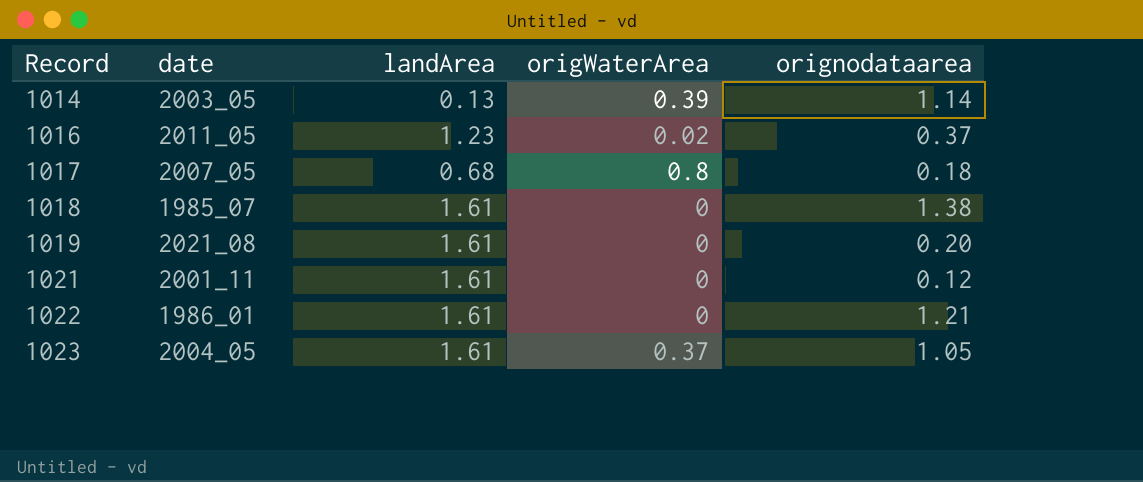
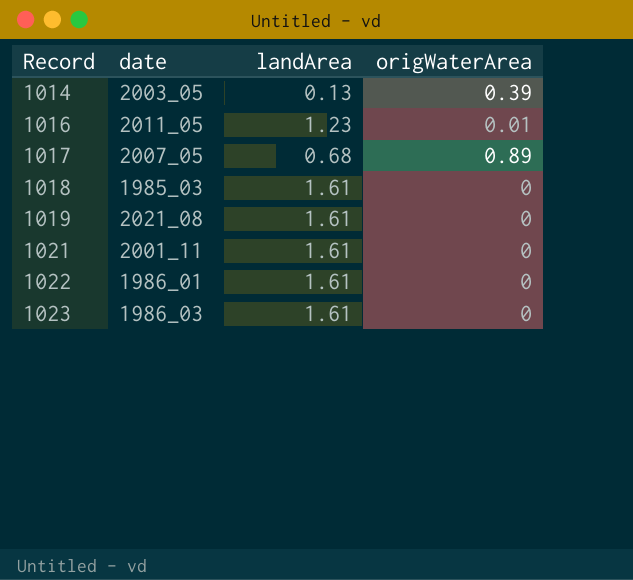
column orignodataarea | position: 5 -> none
1016 | origWaterArea: 0.02 -> 0.01
1017 | origWaterArea: 0.8 -> 0.89
1018 | date: 1985_07 -> 1985_03
1023 | date: 2004_05 -> 1986_03
1023 | origWaterArea: 0.37 -> 0

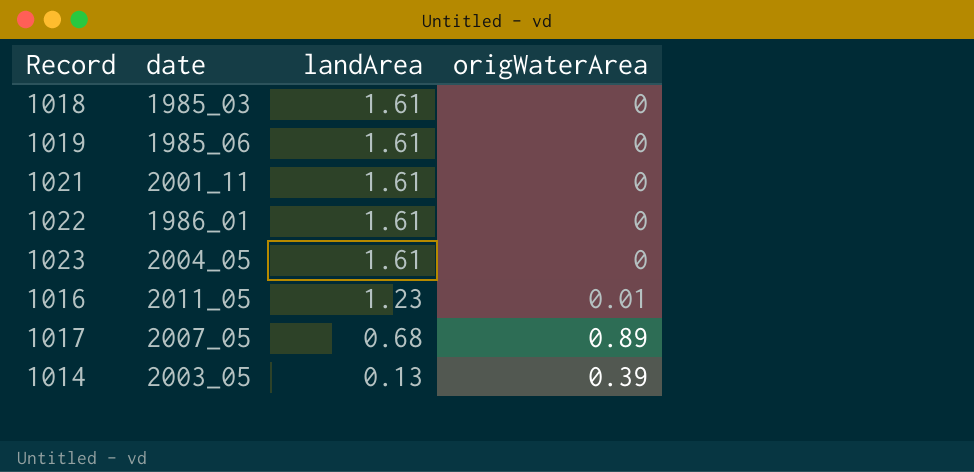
row order: Record ascending -> landArea descending
1019 | date: 2021_08 -> 1985_06
1023 | date: 1986_03 -> 2004_05

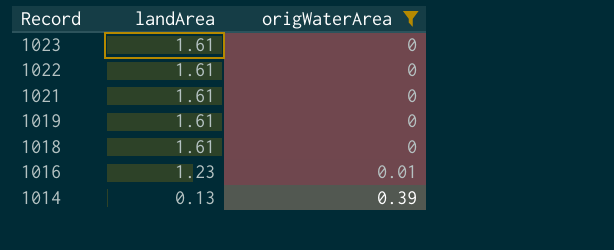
filter: none -> origWaterArea != 0.89
row order: landArea descending -> Record descending
column date | position: 2 -> none

